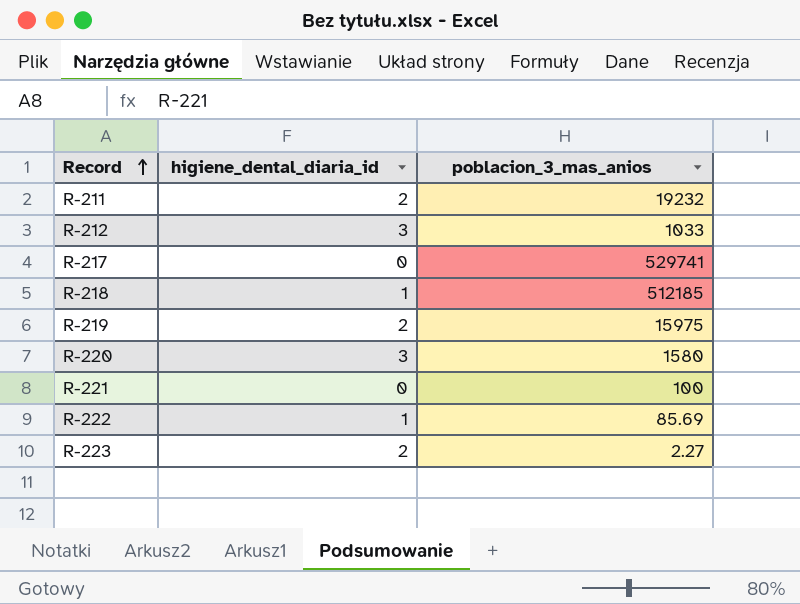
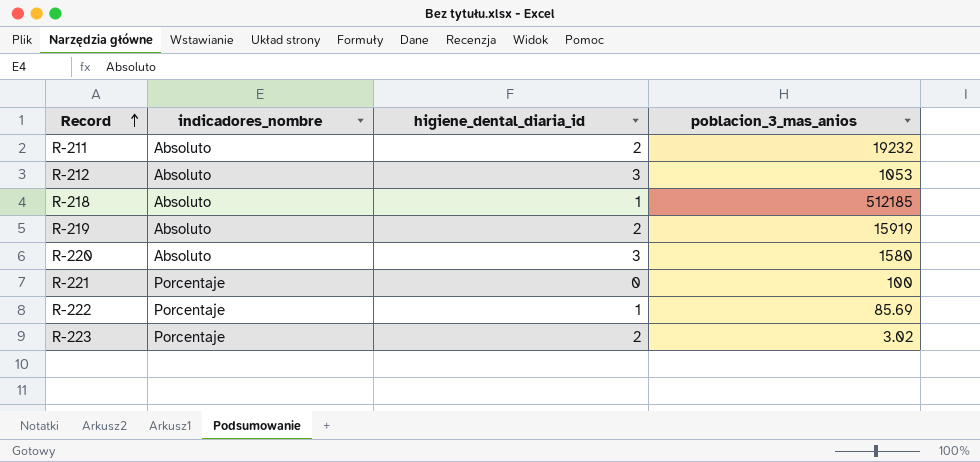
column indicadores_nombre | position: none -> 2
row R-217: 0 | 529741 -> none
R-212 | poblacion_3_mas_anios: 1033 -> 1053
R-219 | poblacion_3_mas_anios: 15975 -> 15919
R-223 | poblacion_3_mas_anios: 2.27 -> 3.02

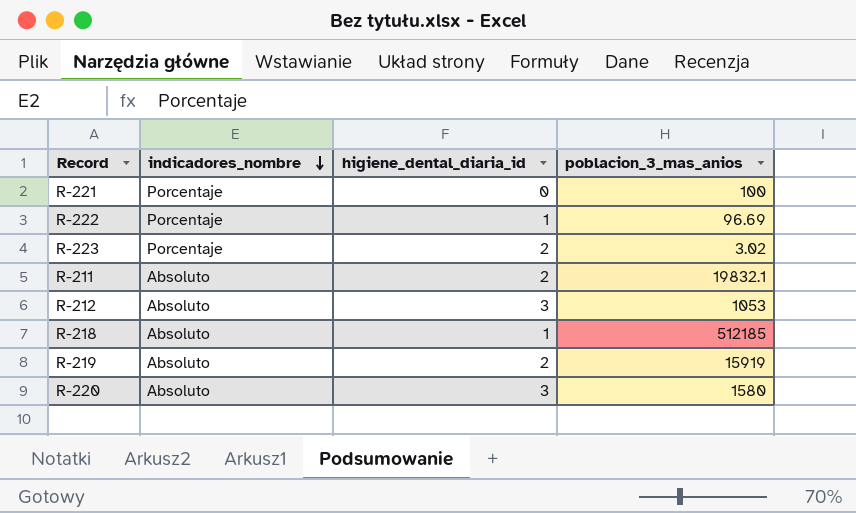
row order: Record ascending -> indicadores_nombre descending
R-222 | poblacion_3_mas_anios: 85.69 -> 96.69
R-211 | poblacion_3_mas_anios: 19232 -> 19832.1

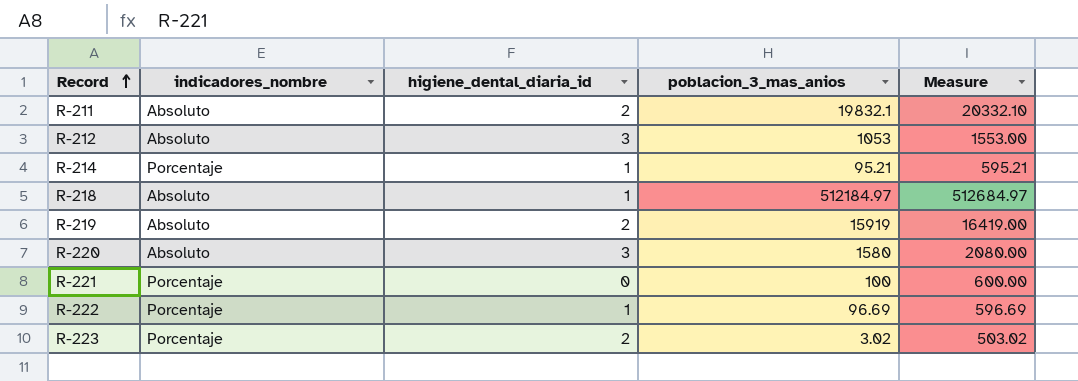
row order: indicadores_nombre descending -> Record ascending
column Measure | formula: none -> [poblacion_3_mas_anios] + 500
row R-214: none -> Porcentaje | 1 | 95.21 | 595.21
R-218 | poblacion_3_mas_anios: 512185 -> 512184.97

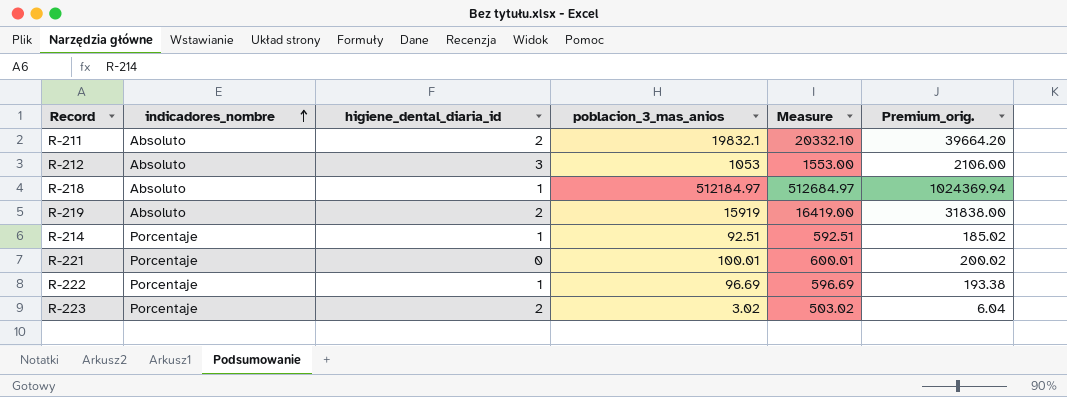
row order: Record ascending -> indicadores_nombre ascending
column Premium_orig. | formula: none -> [poblacion_3_mas_anios] * 2
row R-220: Absoluto | 3 | 1580 | 2080.00 -> none
R-214 | poblacion_3_mas_anios: 95.21 -> 92.51
R-214 | Measure: 595.21 -> 592.51
R-221 | poblacion_3_mas_anios: 100 -> 100.01
R-221 | Measure: 600.00 -> 600.01

